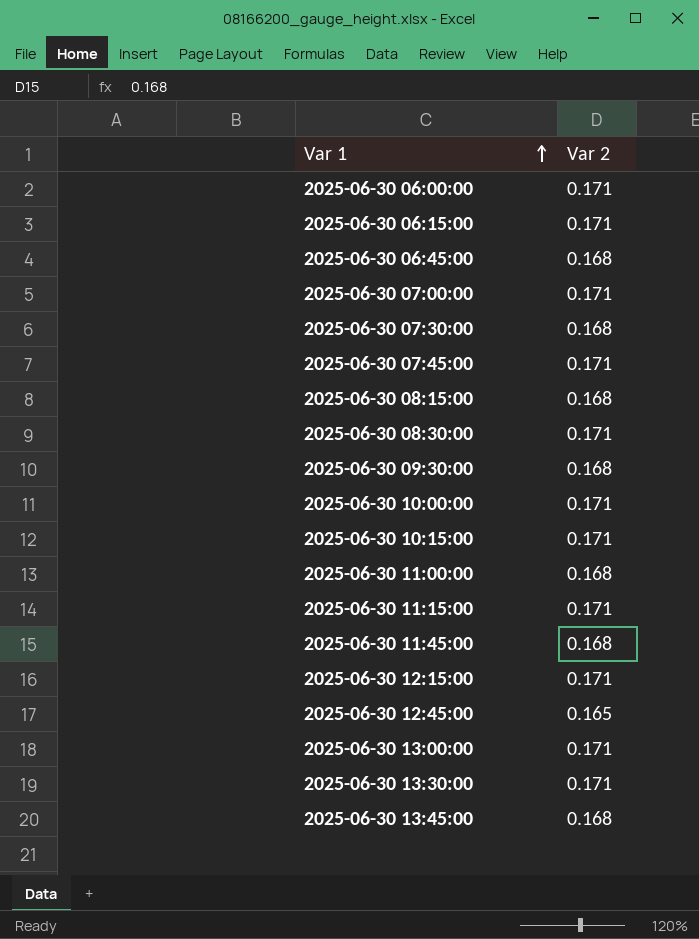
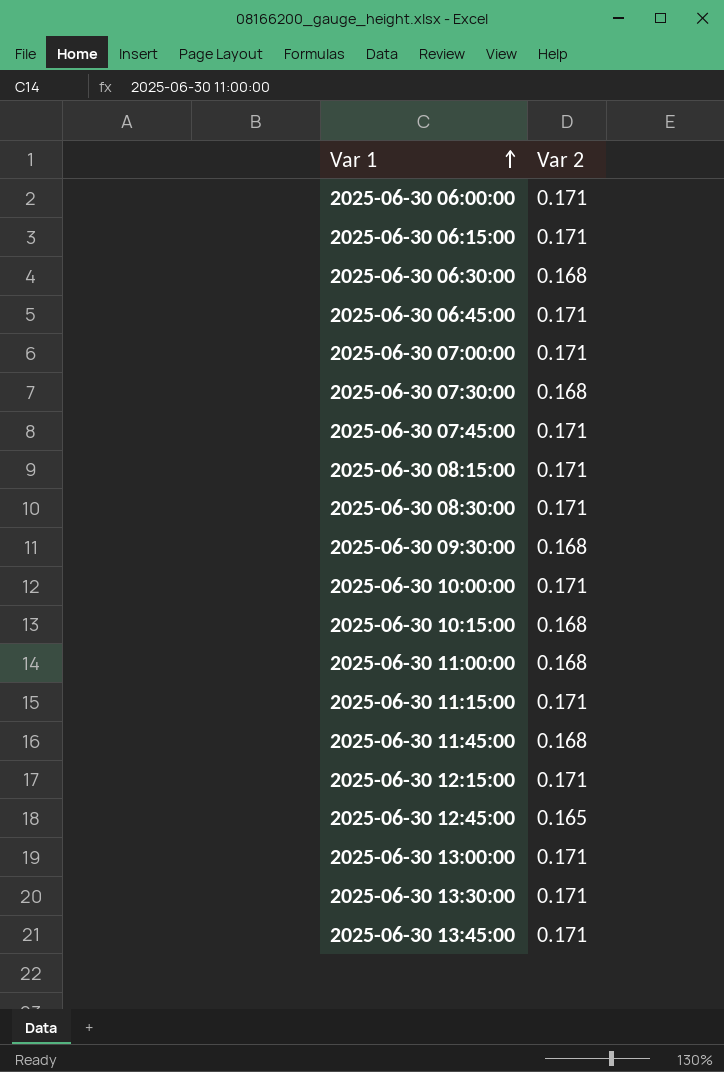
row 2025-06-30 06:30:00: none -> 0.168
2025-06-30 06:45:00 | Var 2: 0.168 -> 0.171
2025-06-30 08:15:00 | Var 2: 0.168 -> 0.171
2025-06-30 10:15:00 | Var 2: 0.171 -> 0.168
2025-06-30 13:45:00 | Var 2: 0.168 -> 0.171

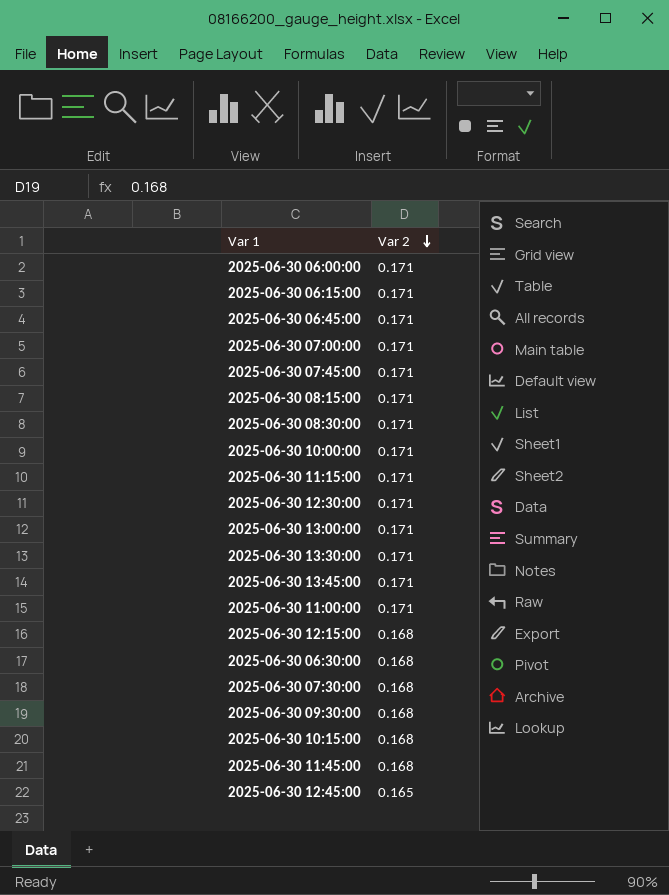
row order: Var 1 ascending -> Var 2 descending
row 2025-06-30 12:30:00: none -> 0.171
2025-06-30 11:00:00 | Var 2: 0.168 -> 0.171
2025-06-30 12:15:00 | Var 2: 0.171 -> 0.168

